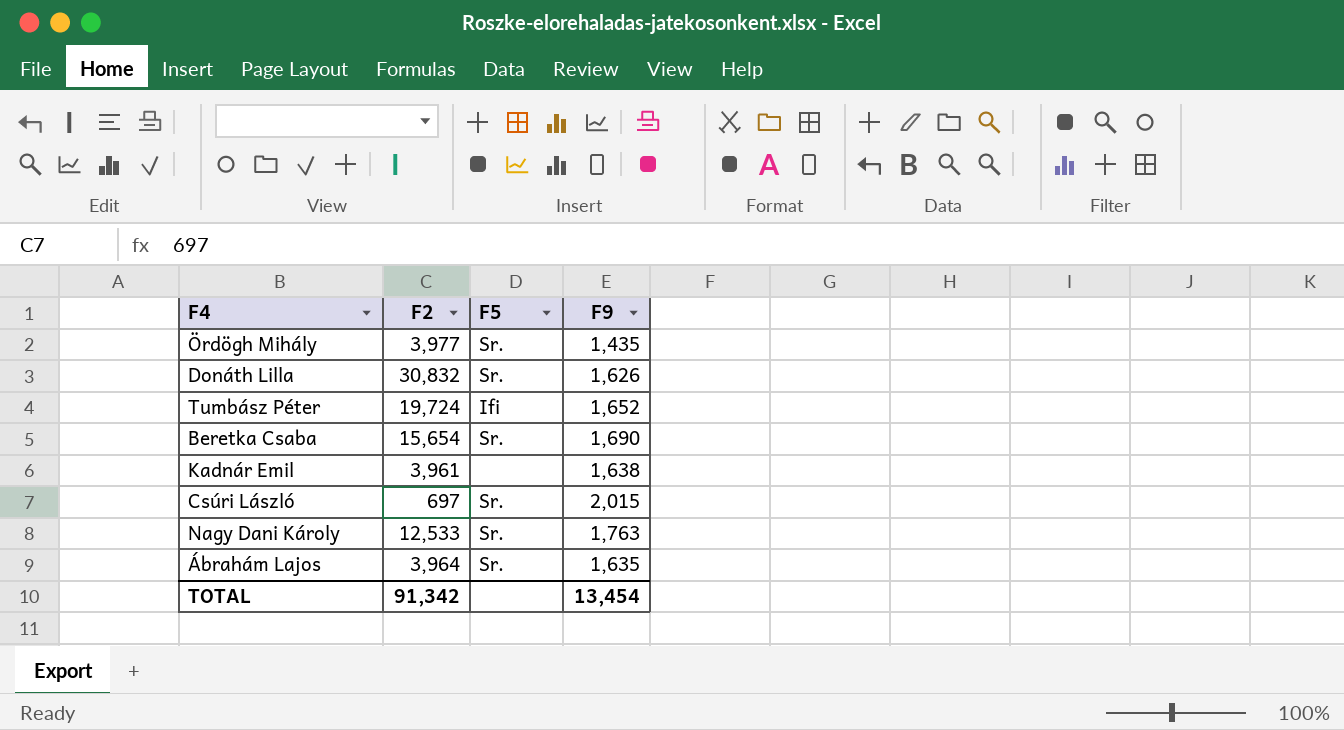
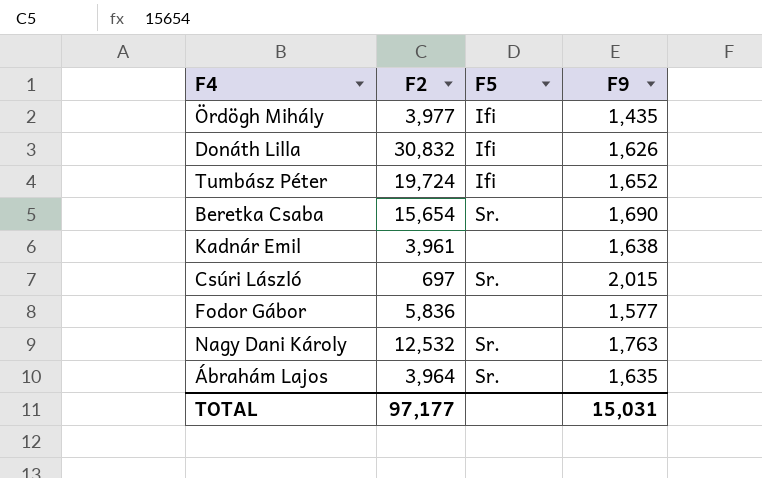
Ördögh Mihály | F5: Sr. -> Ifi
Donáth Lilla | F5: Sr. -> Ifi
row Fodor Gábor: none -> 5,836 | none | 1,577
Nagy Dani Károly | F2: 12,533 -> 12,532
TOTAL | F2: 91,342 -> 97,177
TOTAL | F9: 13,454 -> 15,031

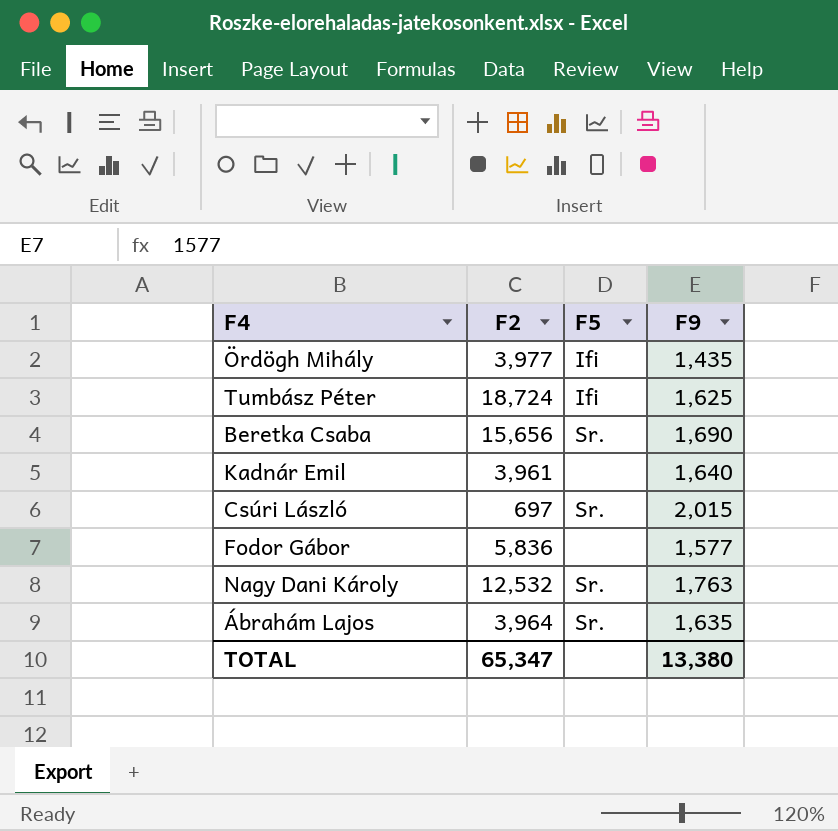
row Donáth Lilla: 30,832 | Ifi | 1,626 -> none
Tumbász Péter | F2: 19,724 -> 18,724
Tumbász Péter | F9: 1,652 -> 1,625
Beretka Csaba | F2: 15,654 -> 15,656
Kadnár Emil | F9: 1,638 -> 1,640
TOTAL | F2: 97,177 -> 65,347
TOTAL | F9: 15,031 -> 13,380

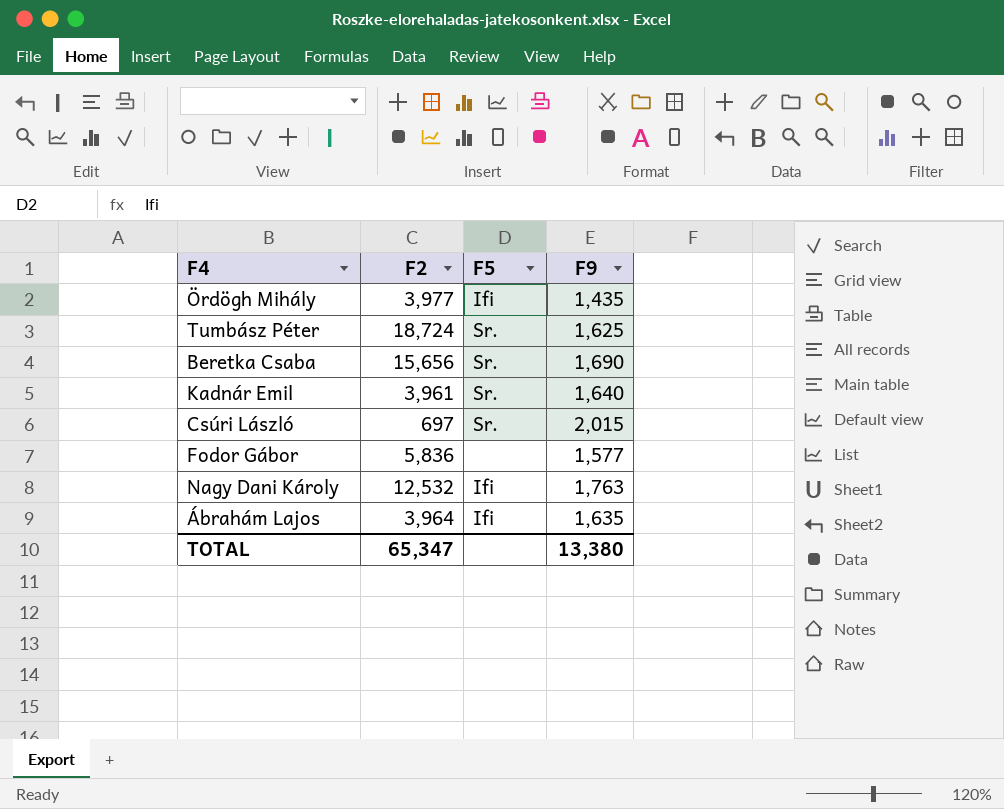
Tumbász Péter | F5: Ifi -> Sr.
Kadnár Emil | F5: none -> Sr.
Nagy Dani Károly | F5: Sr. -> Ifi
Ábrahám Lajos | F5: Sr. -> Ifi

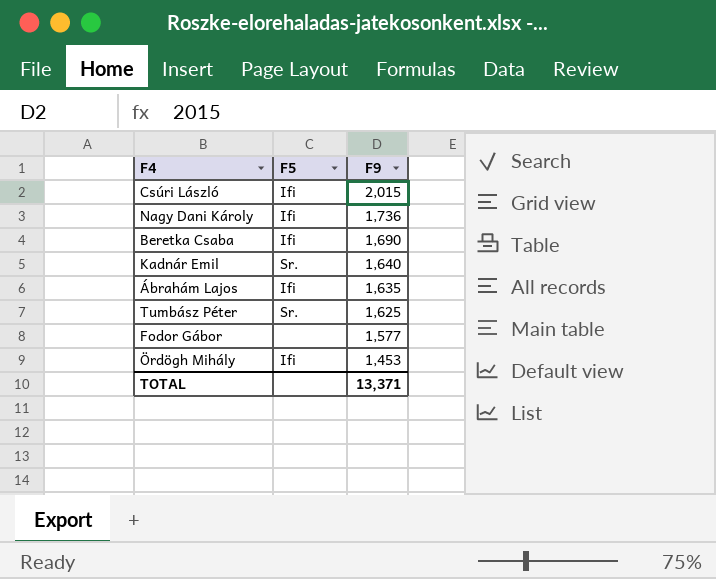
row order: none -> F9 descending
column F2 | position: 2 -> none
Csúri László | F5: Sr. -> Ifi
Nagy Dani Károly | F9: 1,763 -> 1,736
Beretka Csaba | F5: Sr. -> Ifi
Ördögh Mihály | F9: 1,435 -> 1,453
TOTAL | F9: 13,380 -> 13,371

